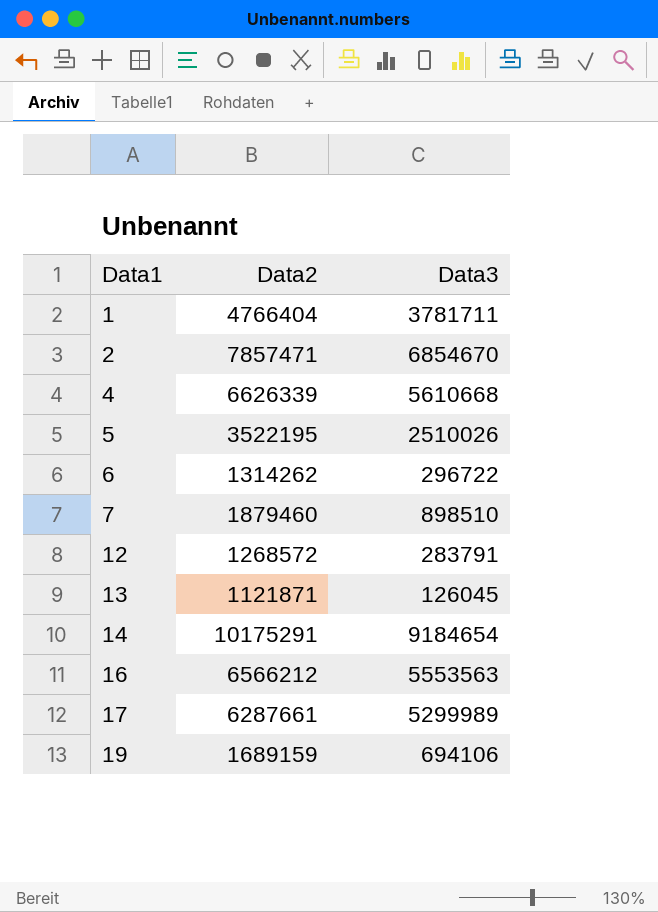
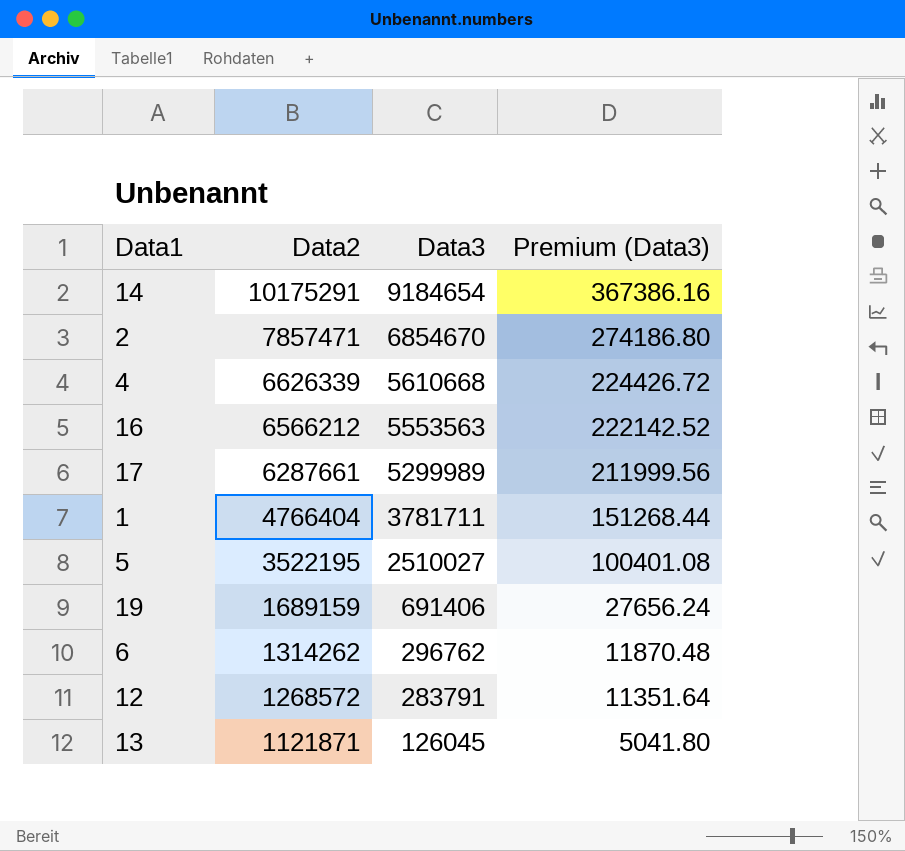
row order: Data1 ascending -> Data2 descending
column Premium (Data3) | formula: none -> [Data3] * 0.04
row 7: 1879460 | 898510 -> none
5 | Data3: 2510026 -> 2510027
19 | Data3: 694106 -> 691406
6 | Data3: 296722 -> 296762

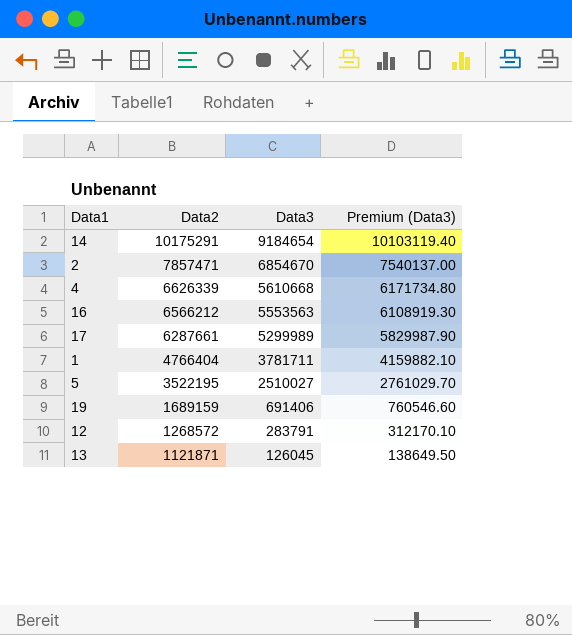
column Premium (Data3) | formula: [Data3] * 0.04 -> [Data3] * 1.1
row 6: 1314262 | 296762 | 11870.48 -> none

